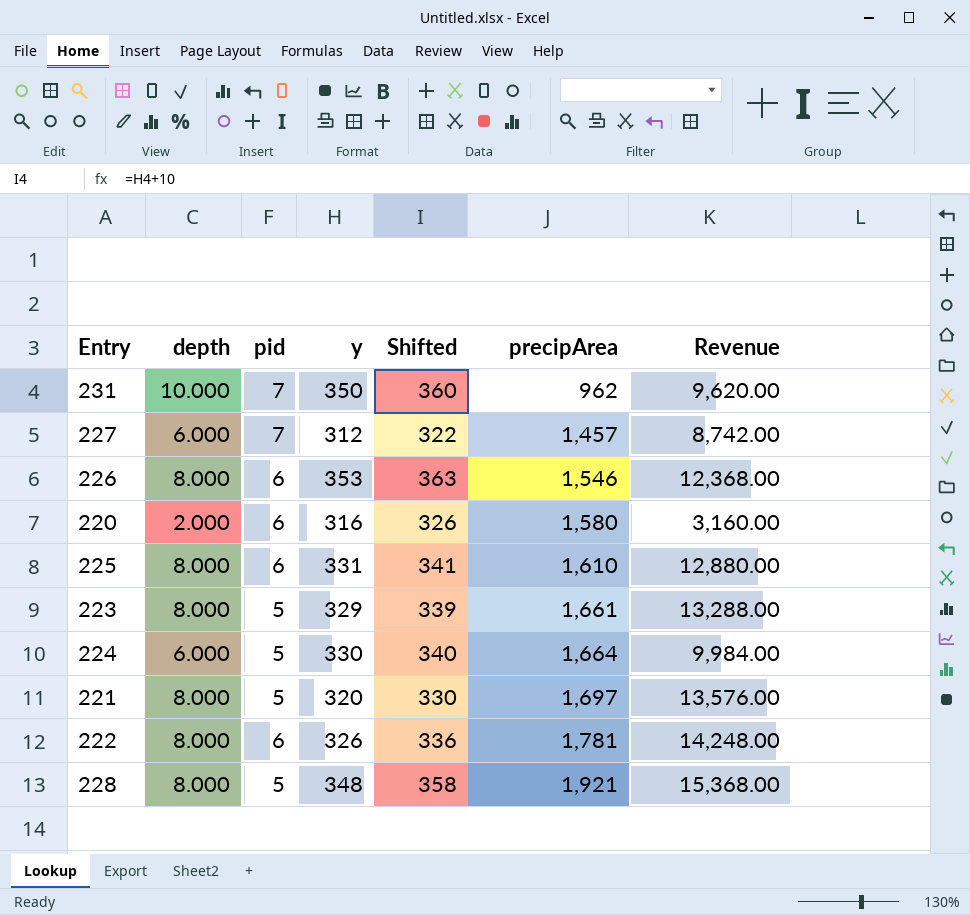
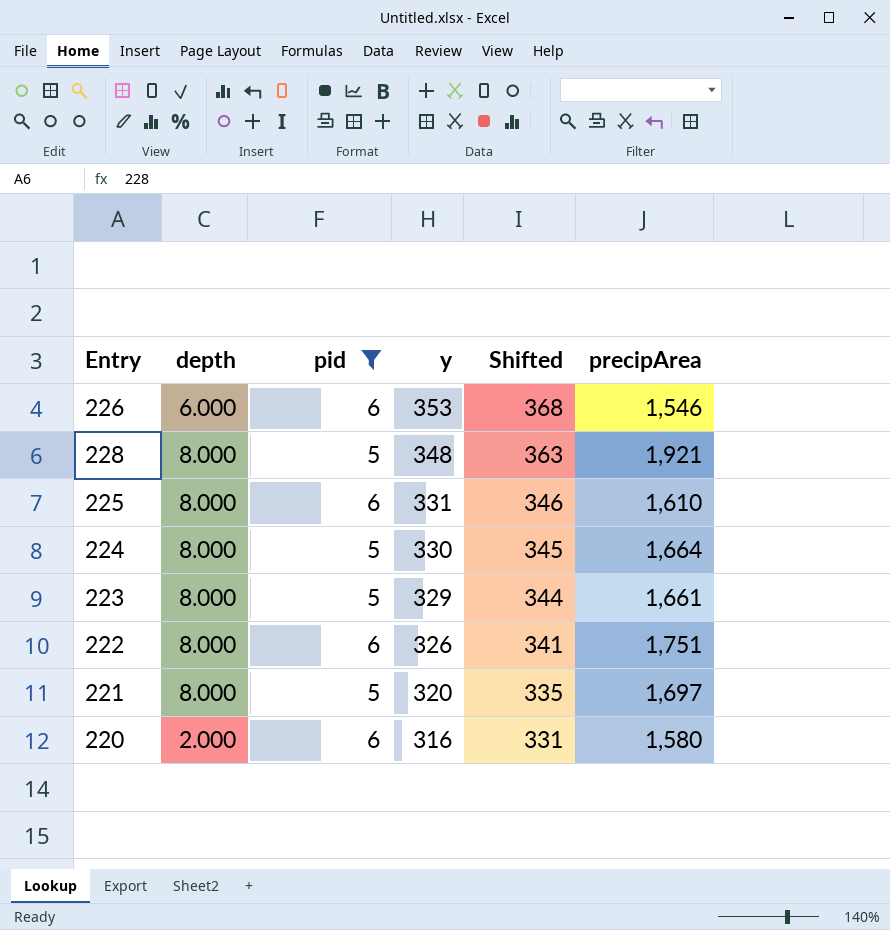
filter: none -> pid != 7
row order: precipArea ascending -> y descending
column Revenue | formula: [depth] * [precipArea] -> none
column Shifted | formula: [y] + 10 -> [y] + 15
226 | depth: 8.000 -> 6.000
224 | depth: 6.000 -> 8.000
222 | precipArea: 1,781 -> 1,751

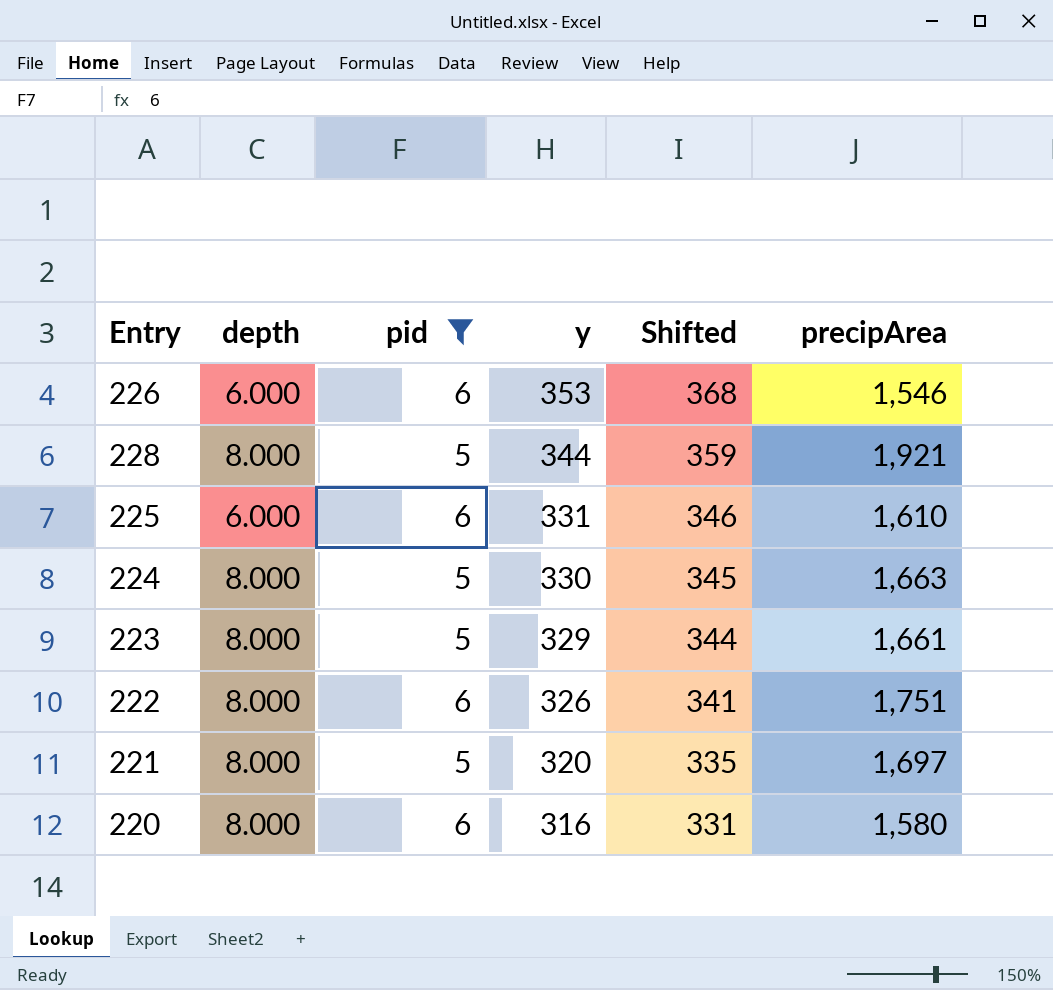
228 | y: 348 -> 344
228 | Shifted: 363 -> 359
225 | depth: 8.000 -> 6.000
224 | precipArea: 1,664 -> 1,663
220 | depth: 2.000 -> 8.000

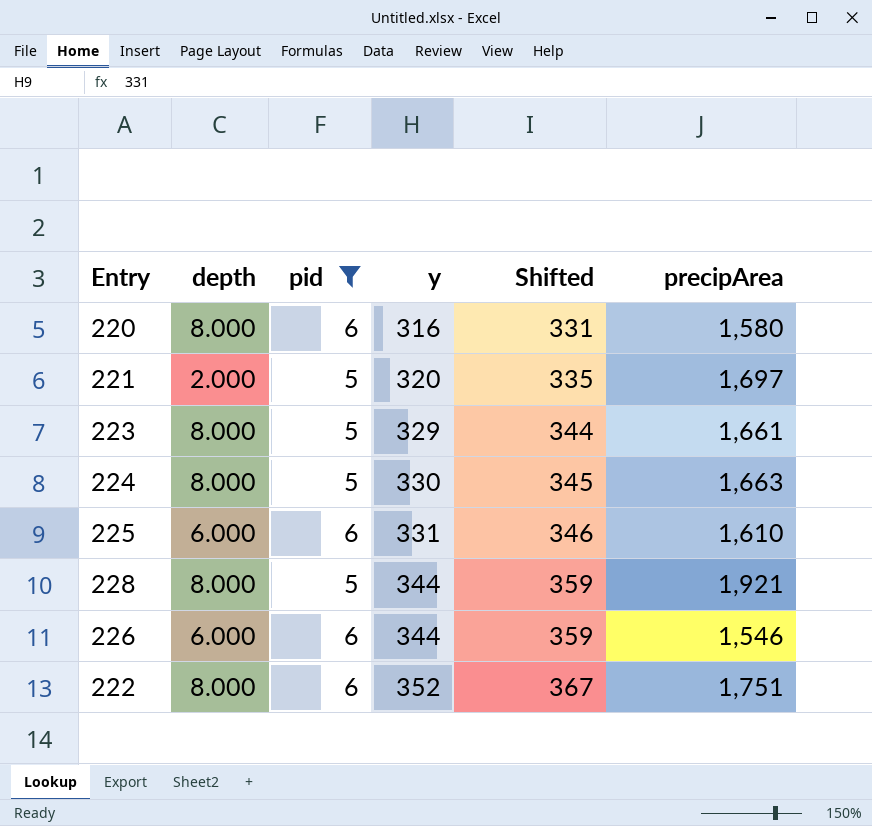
row order: y descending -> y ascending
221 | depth: 8.000 -> 2.000
226 | y: 353 -> 344
226 | Shifted: 368 -> 359
222 | y: 326 -> 352
222 | Shifted: 341 -> 367

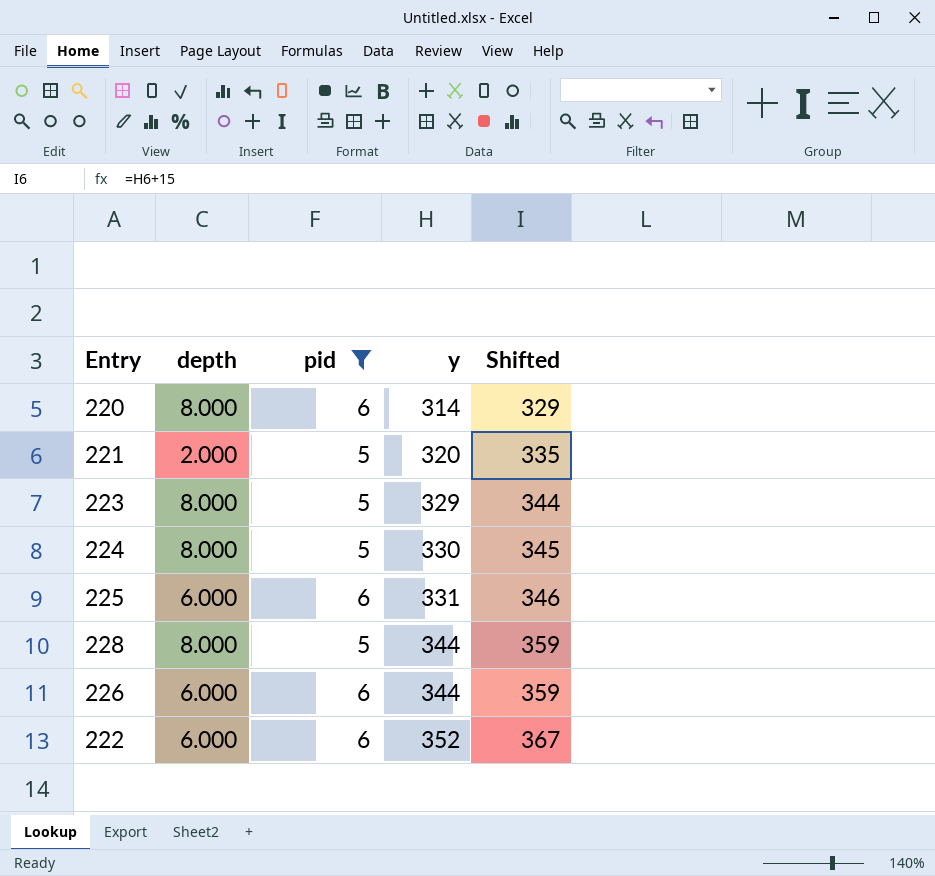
column precipArea | position: 6 -> none
220 | y: 316 -> 314
220 | Shifted: 331 -> 329
222 | depth: 8.000 -> 6.000

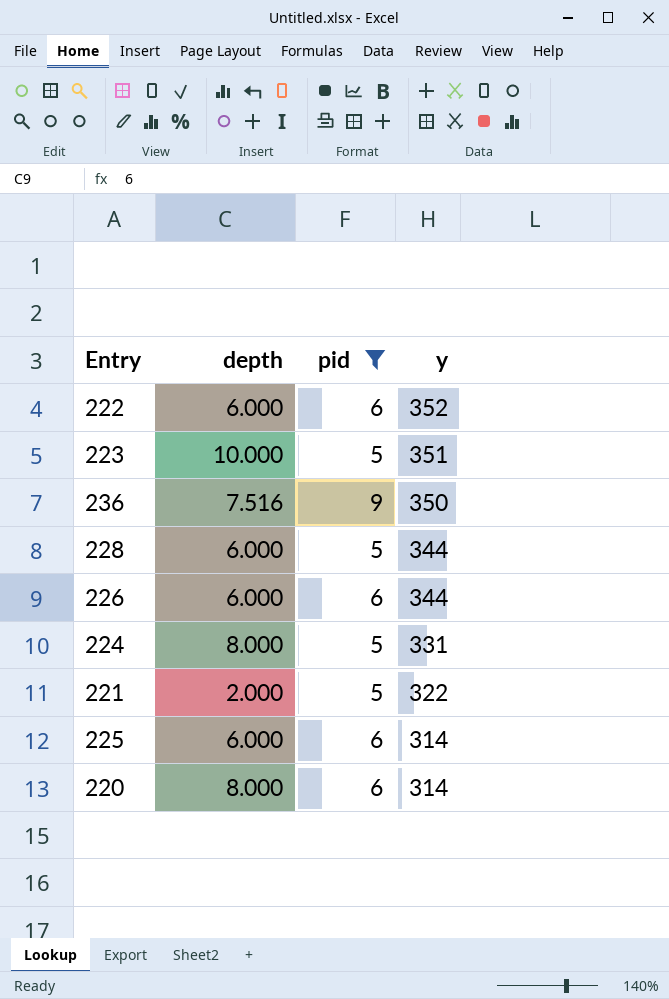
row order: y ascending -> y descending
column Shifted | formula: [y] + 15 -> none
223 | depth: 8.000 -> 10.000
223 | y: 329 -> 351
row 236: none -> 7.516 | 9 | 350
228 | depth: 8.000 -> 6.000
224 | y: 330 -> 331
221 | y: 320 -> 322
225 | y: 331 -> 314

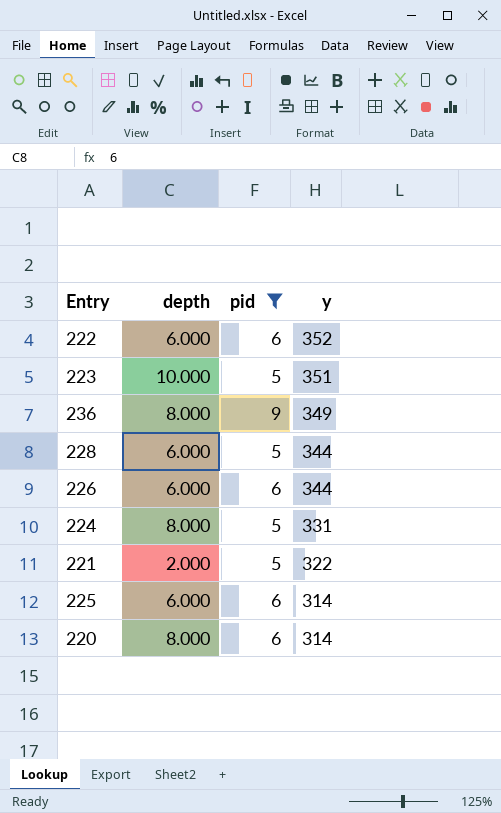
236 | depth: 7.516 -> 8.000
236 | y: 350 -> 349

